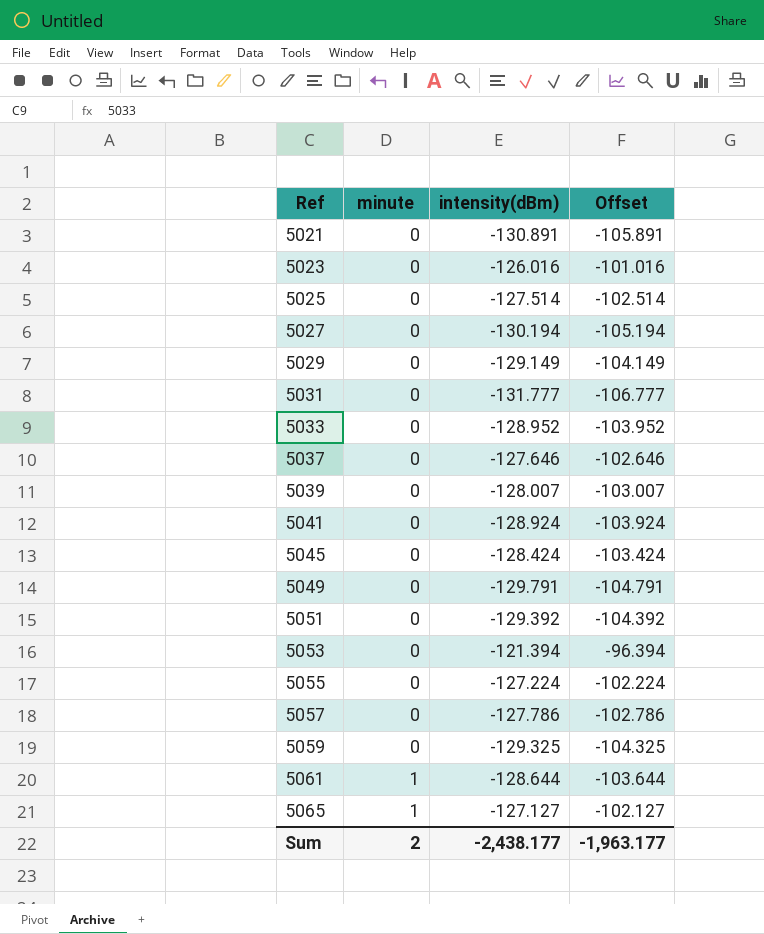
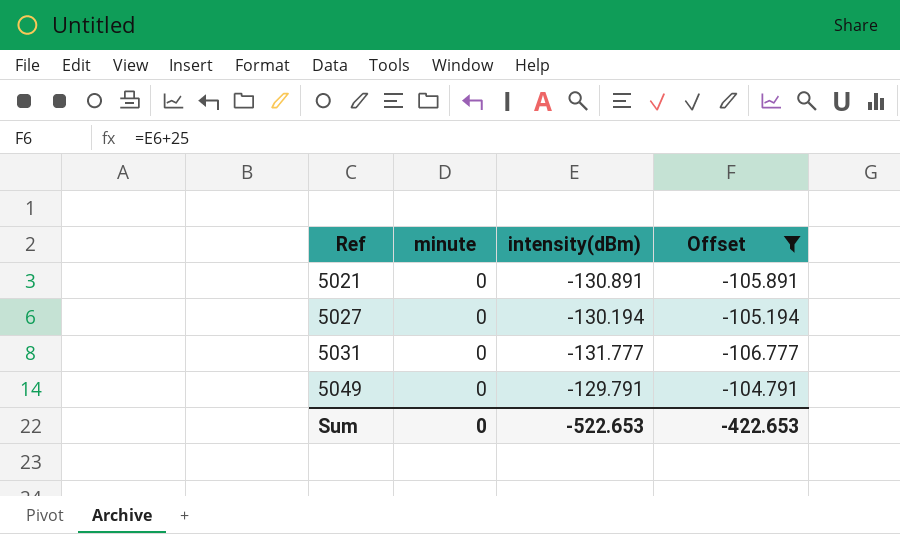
filter: none -> Offset <= -104.791
Sum | minute: 2 -> 0
Sum | intensity(dBm): -2,438.177 -> -522.653
Sum | Offset: -1,963.177 -> -422.653

